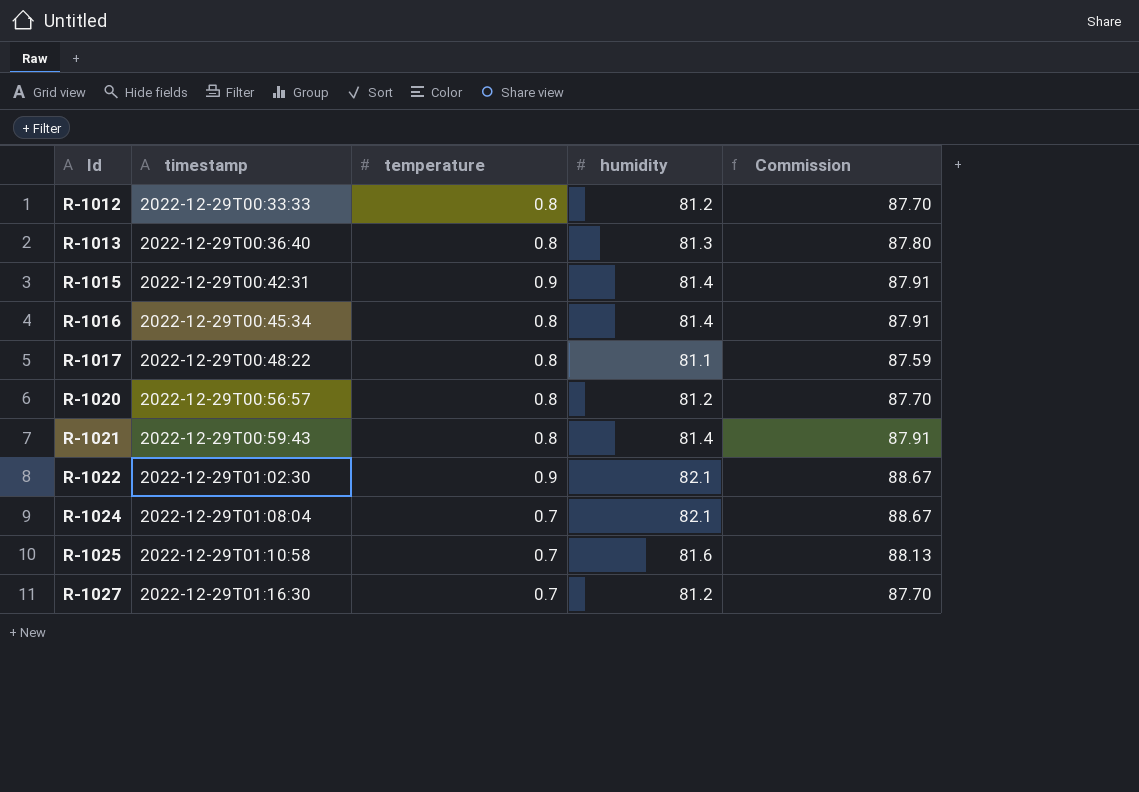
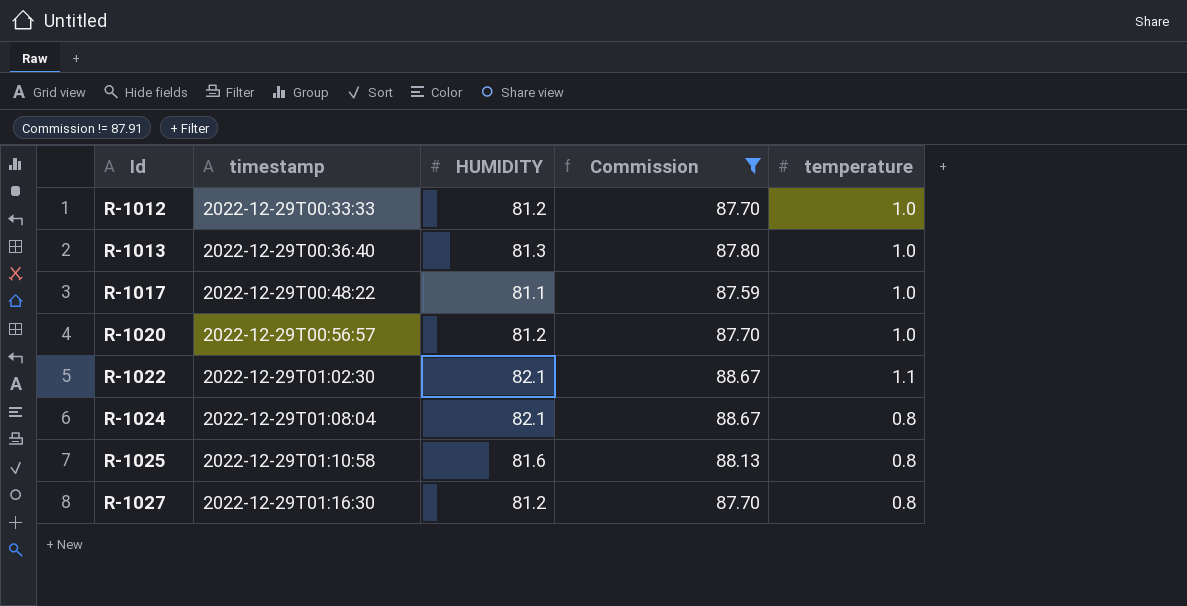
filter: none -> Commission != 87.91
column name: humidity -> HUMIDITY
column temperature | position: 3 -> 5
R-1012 | temperature: 0.8 -> 1.0
R-1013 | temperature: 0.8 -> 1.0
R-1017 | temperature: 0.8 -> 1.0
R-1020 | temperature: 0.8 -> 1.0
R-1022 | temperature: 0.9 -> 1.1
R-1024 | temperature: 0.7 -> 0.8
R-1025 | temperature: 0.7 -> 0.8
R-1027 | temperature: 0.7 -> 0.8

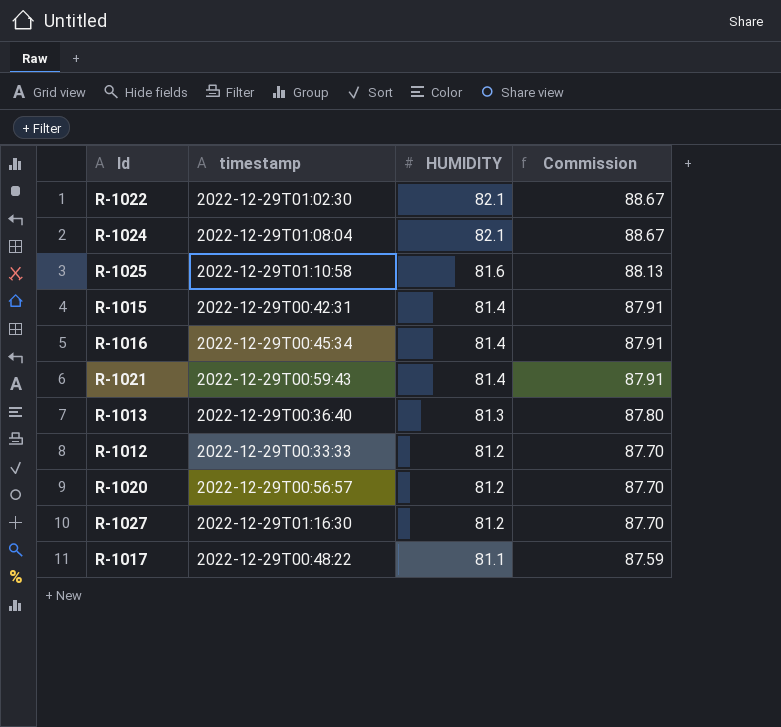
filter: Commission != 87.91 -> none
row order: Id ascending -> HUMIDITY descending
column temperature | position: 5 -> none

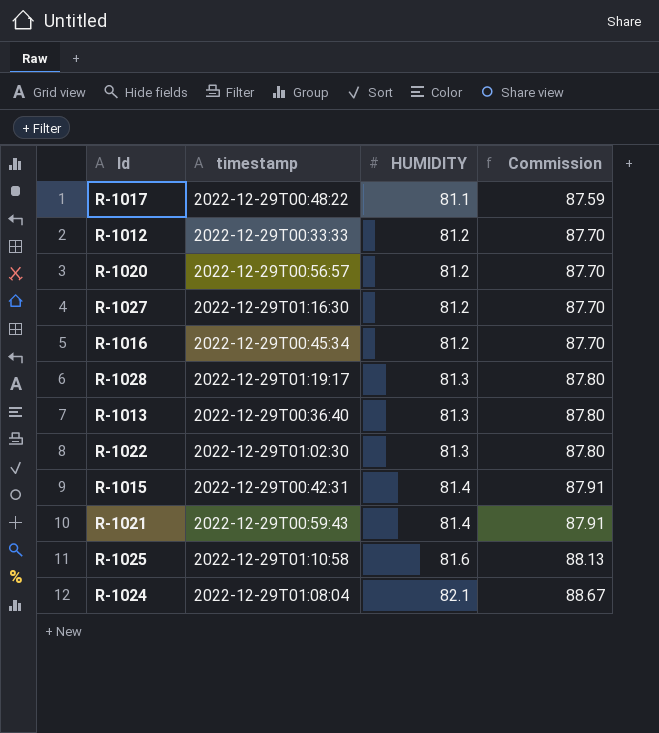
row order: HUMIDITY descending -> HUMIDITY ascending
R-1016 | HUMIDITY: 81.4 -> 81.2
R-1016 | Commission: 87.91 -> 87.70
row R-1028: none -> 2022-12-29T01:19:17 | 81.3 | 87.80
R-1022 | HUMIDITY: 82.1 -> 81.3
R-1022 | Commission: 88.67 -> 87.80

